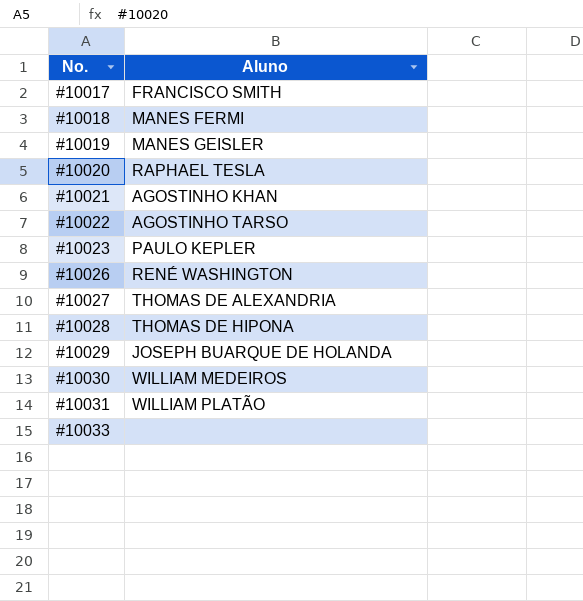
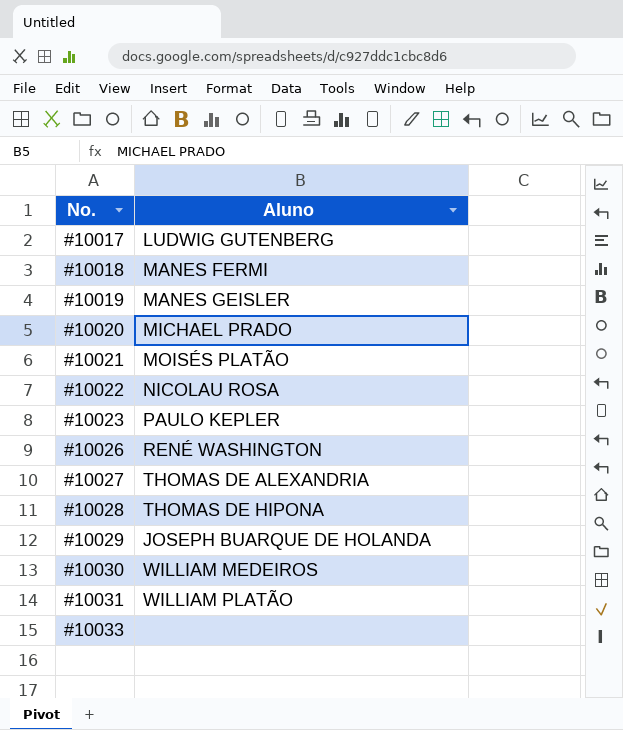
#10017 | Aluno: FRANCISCO SMITH -> LUDWIG GUTENBERG
#10020 | Aluno: RAPHAEL TESLA -> MICHAEL PRADO
#10021 | Aluno: AGOSTINHO KHAN -> MOISÉS PLATÃO
#10022 | Aluno: AGOSTINHO TARSO -> NICOLAU ROSA

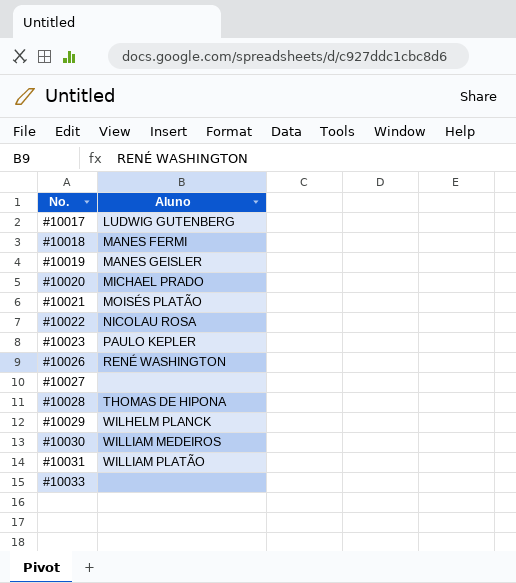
#10027 | Aluno: THOMAS DE ALEXANDRIA -> none
#10029 | Aluno: JOSEPH BUARQUE DE HOLANDA -> WILHELM PLANCK

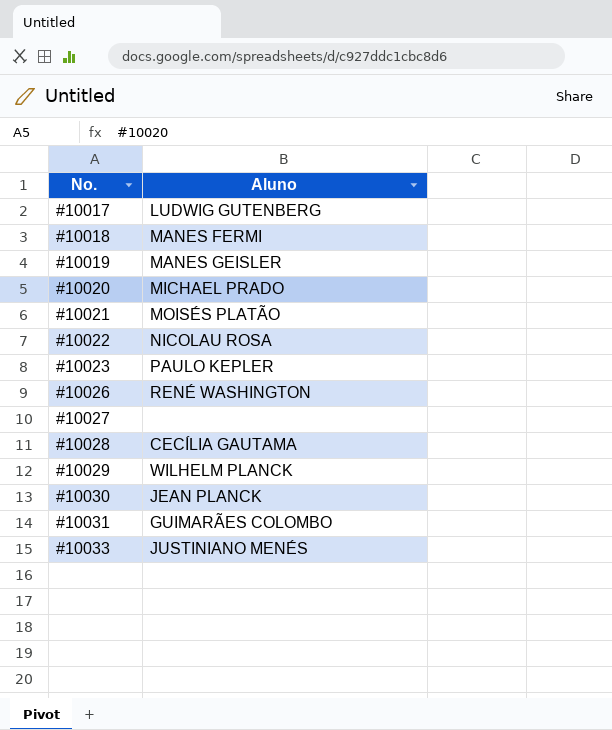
#10028 | Aluno: THOMAS DE HIPONA -> CECÍLIA GAUTAMA
#10030 | Aluno: WILLIAM MEDEIROS -> JEAN PLANCK
#10031 | Aluno: WILLIAM PLATÃO -> GUIMARÃES COLOMBO
#10033 | Aluno: none -> JUSTINIANO MENÉS

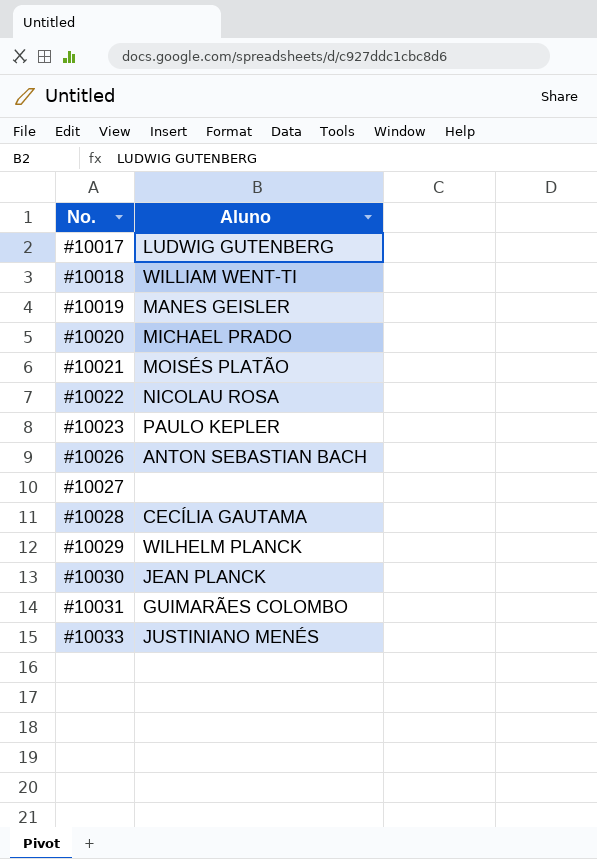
#10018 | Aluno: MANES FERMI -> WILLIAM WENT-TI
#10026 | Aluno: RENÉ WASHINGTON -> ANTON SEBASTIAN BACH

